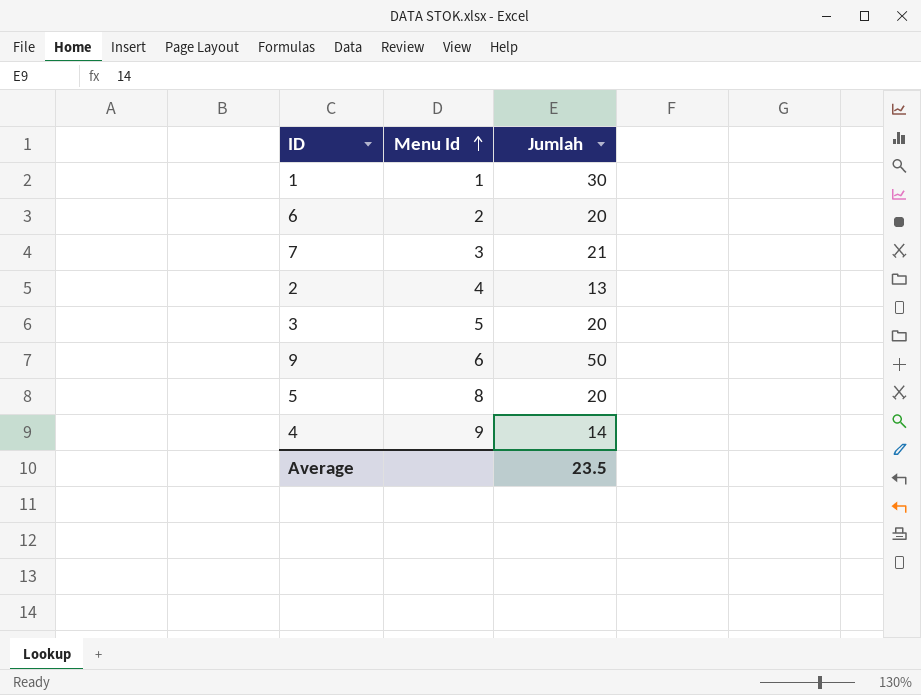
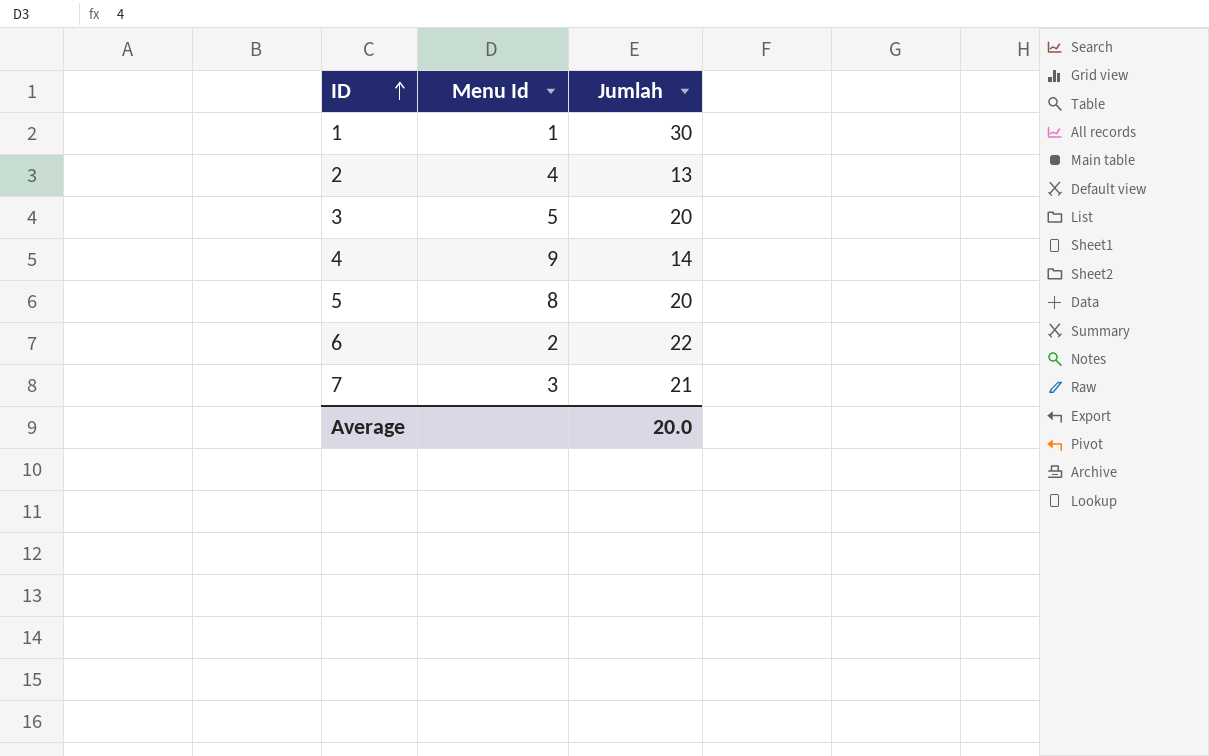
row order: Menu Id ascending -> ID ascending
row 9: 6 | 50 -> none
6 | Jumlah: 20 -> 22
Average | Jumlah: 23.5 -> 20.0

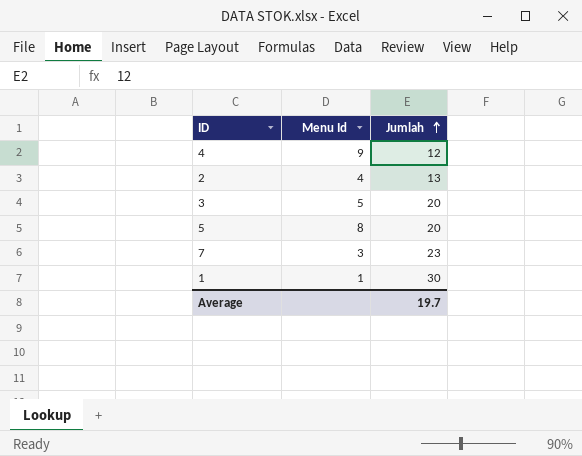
row order: ID ascending -> Jumlah ascending
row 6: 2 | 22 -> none
4 | Jumlah: 14 -> 12
7 | Jumlah: 21 -> 23
Average | Jumlah: 20.0 -> 19.7

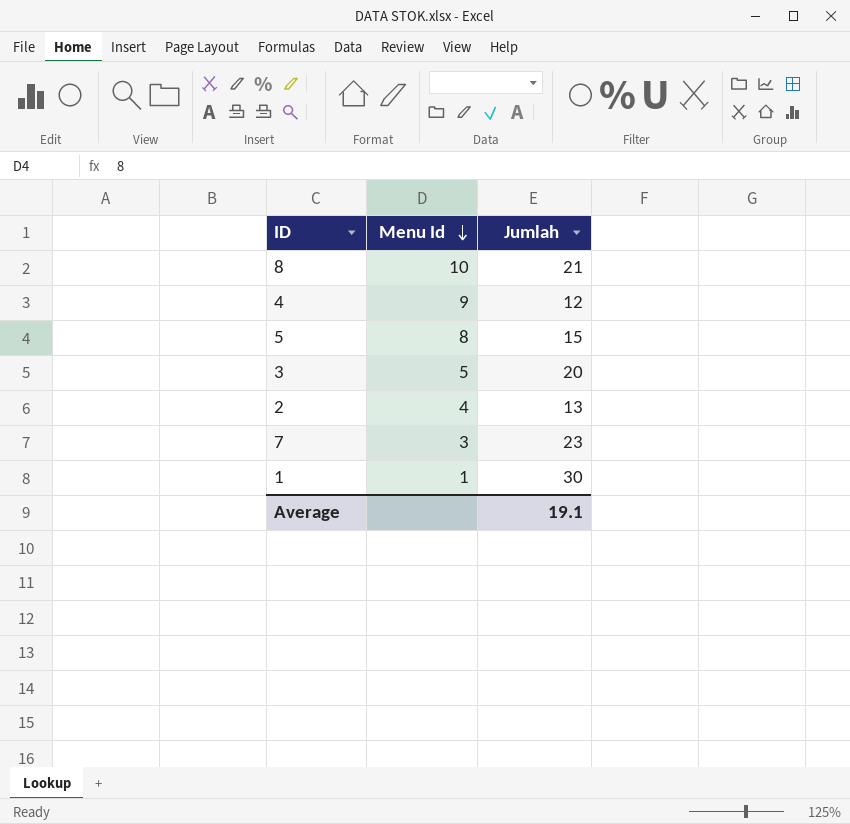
row order: Jumlah ascending -> Menu Id descending
row 8: none -> 10 | 21
5 | Jumlah: 20 -> 15
Average | Jumlah: 19.7 -> 19.1

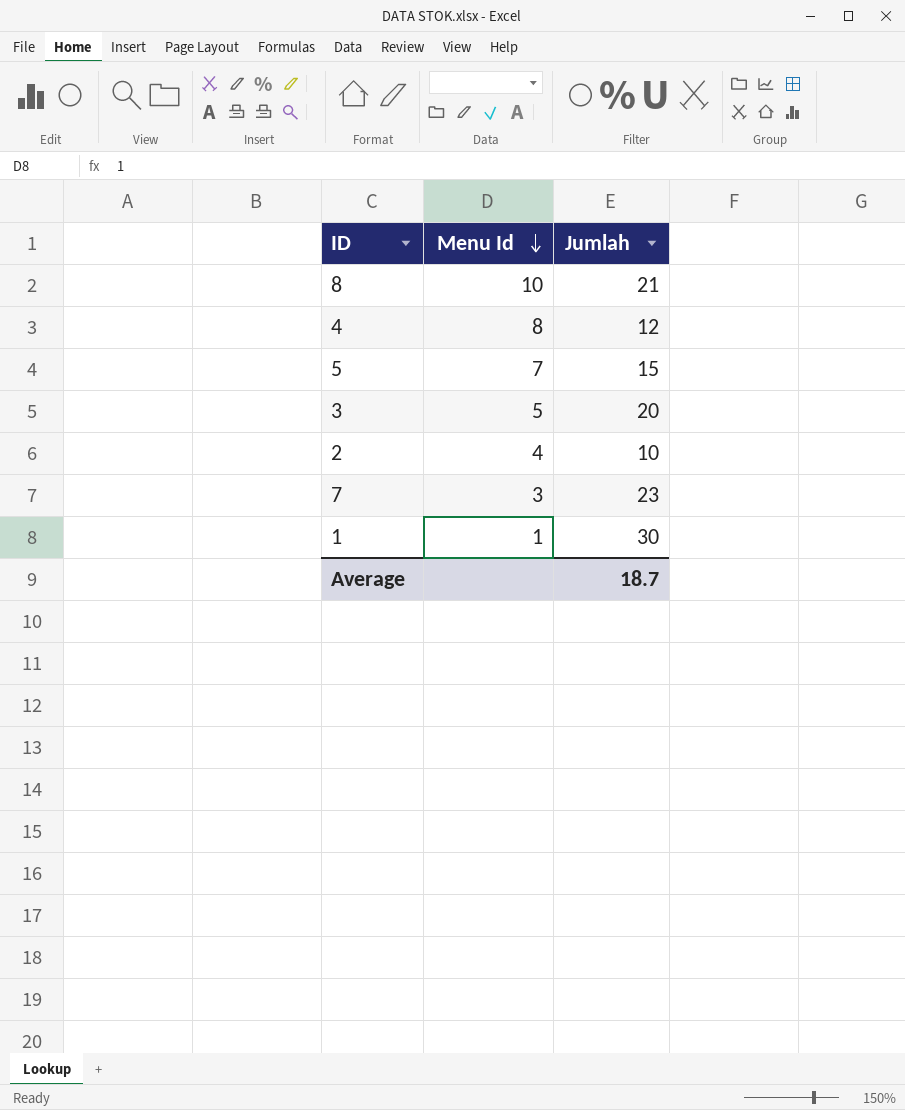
4 | Menu Id: 9 -> 8
5 | Menu Id: 8 -> 7
2 | Jumlah: 13 -> 10
Average | Jumlah: 19.1 -> 18.7

